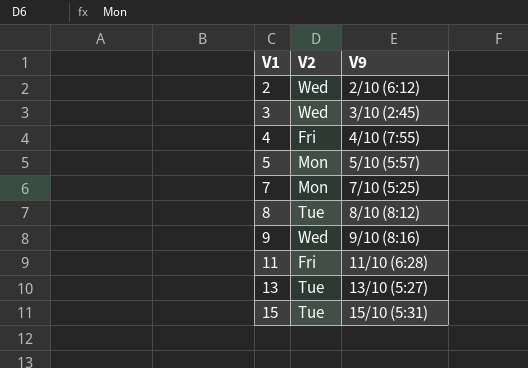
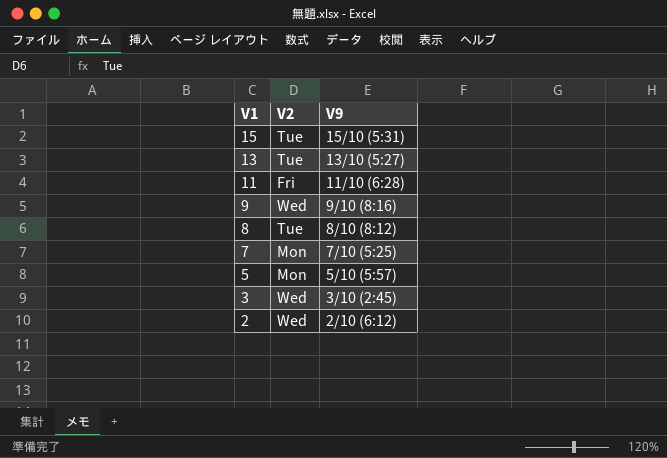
row order: V1 ascending -> V1 descending
row 4: Fri | 4/10 (7:55) -> none

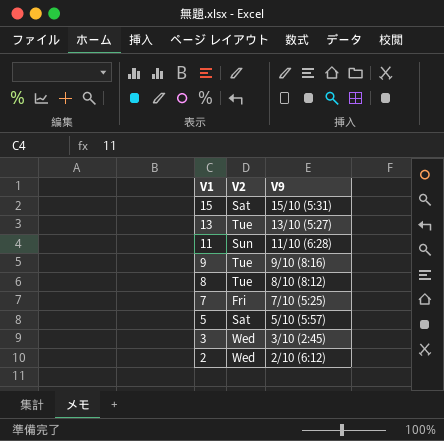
15 | V2: Tue -> Sat
11 | V2: Fri -> Sun
9 | V2: Wed -> Tue
7 | V2: Mon -> Fri
5 | V2: Mon -> Sat

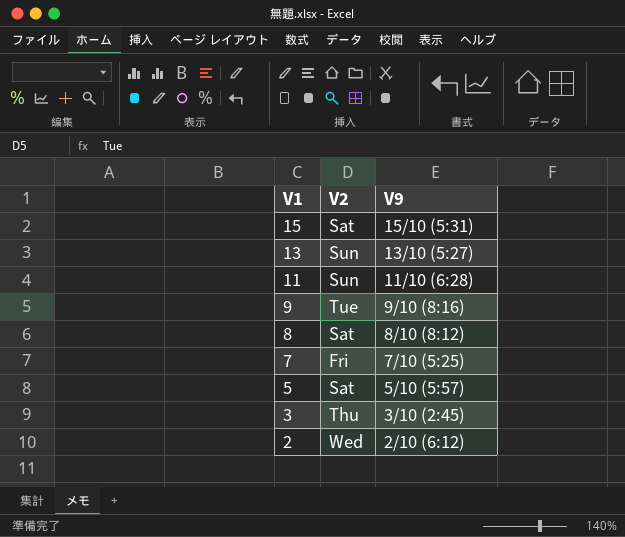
13 | V2: Tue -> Sun
8 | V2: Tue -> Sat
3 | V2: Wed -> Thu

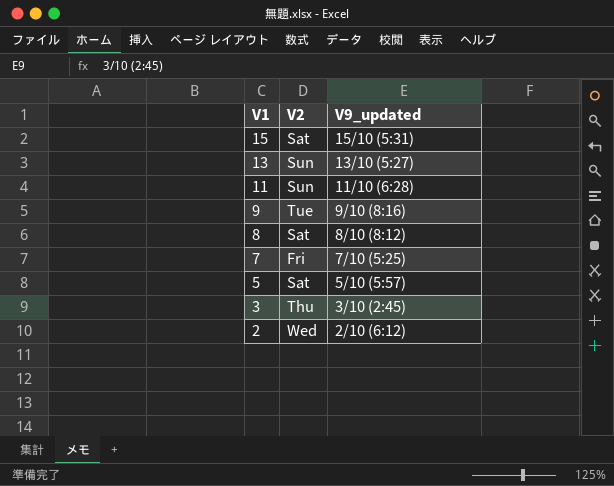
column name: V9 -> V9_updated

